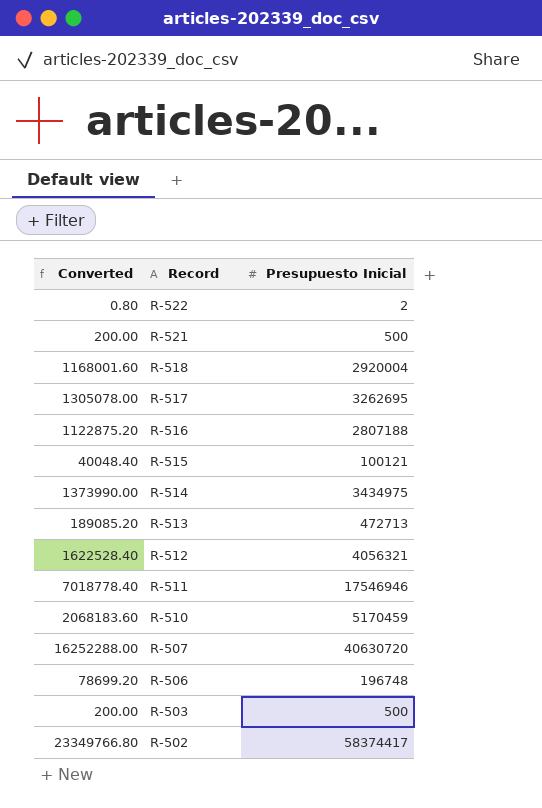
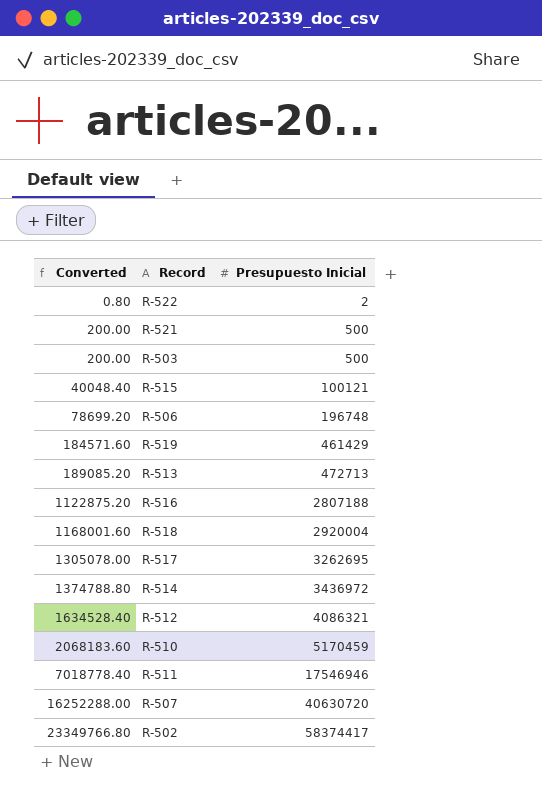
row order: Record descending -> Converted ascending
row R-519: none -> 184571.60 | 461429
R-514 | Converted: 1373990.00 -> 1374788.80
R-514 | Presupuesto Inicial: 3434975 -> 3436972
R-512 | Converted: 1622528.40 -> 1634528.40
R-512 | Presupuesto Inicial: 4056321 -> 4086321

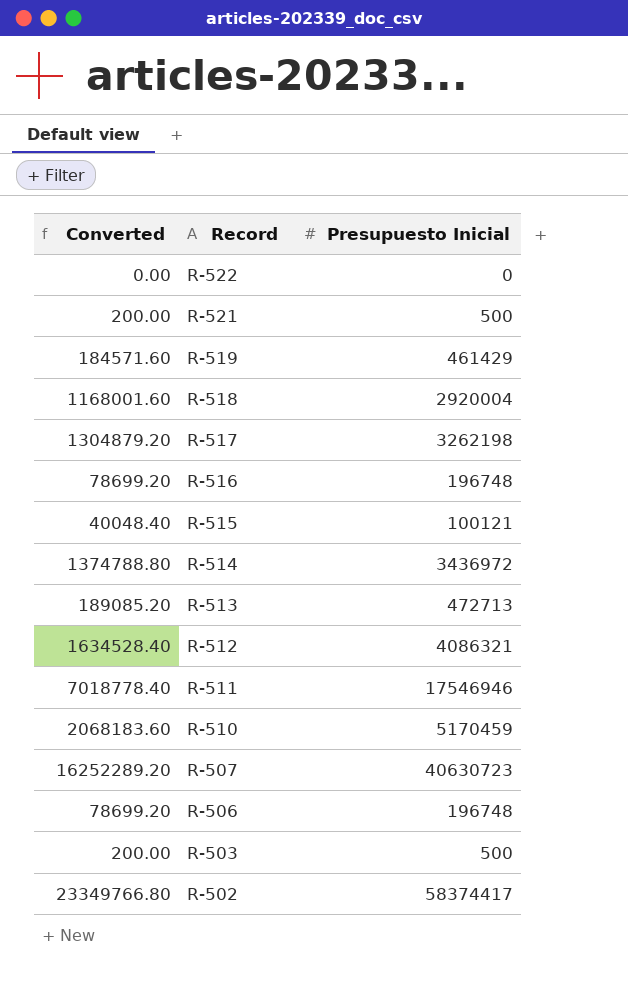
row order: Converted ascending -> Record descending
R-522 | Converted: 0.80 -> 0.00
R-522 | Presupuesto Inicial: 2 -> 0
R-517 | Converted: 1305078.00 -> 1304879.20
R-517 | Presupuesto Inicial: 3262695 -> 3262198
R-516 | Converted: 1122875.20 -> 78699.20
R-516 | Presupuesto Inicial: 2807188 -> 196748
R-507 | Converted: 16252288.00 -> 16252289.20
R-507 | Presupuesto Inicial: 40630720 -> 40630723

